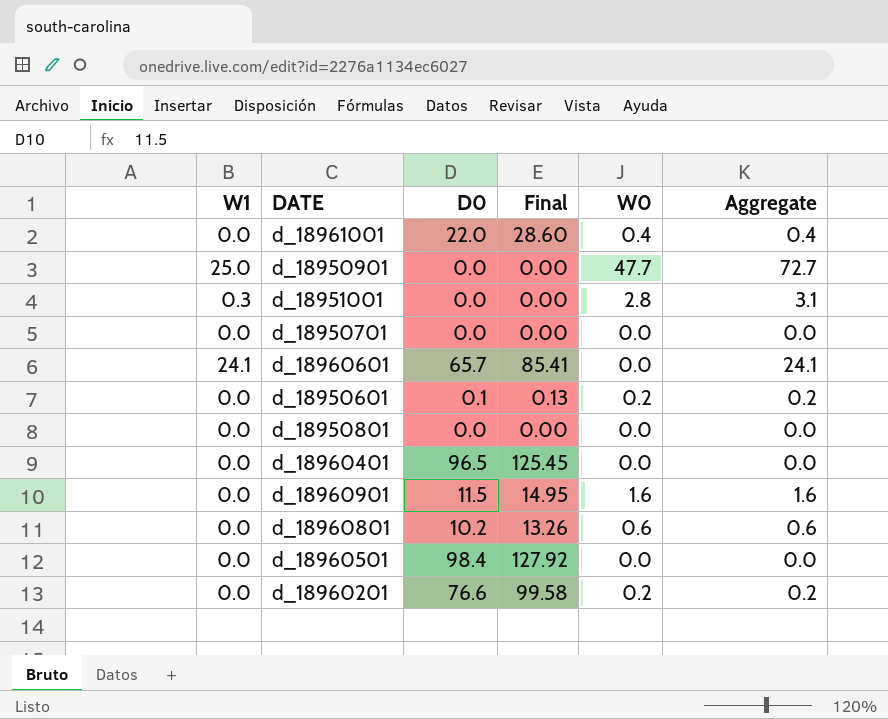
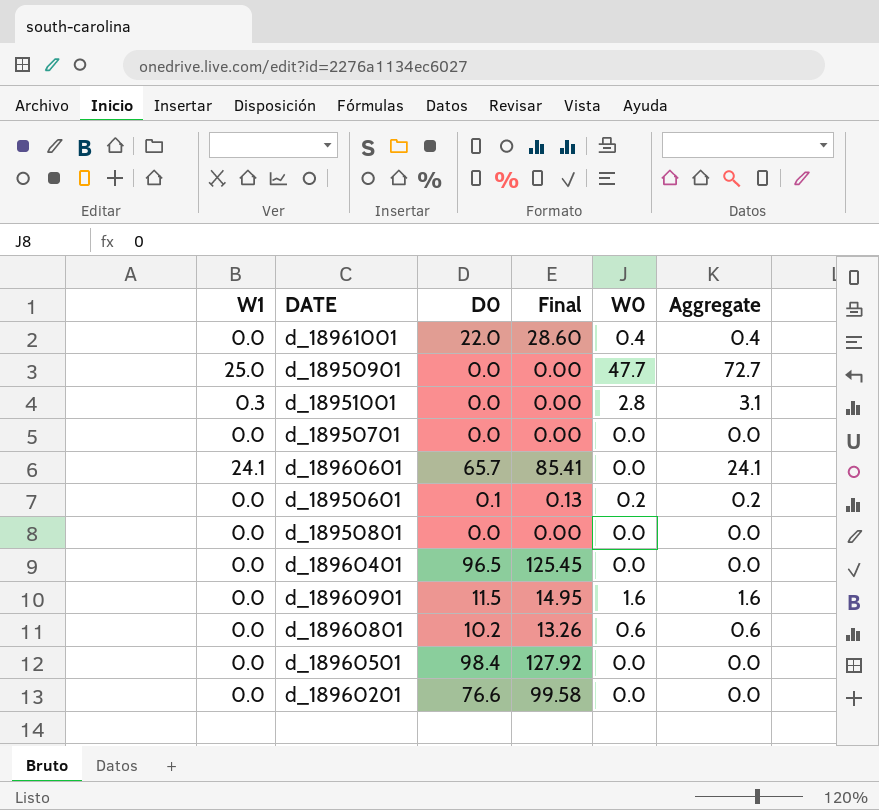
d_18960201 | W0: 0.2 -> 0.0
d_18960201 | Aggregate: 0.2 -> 0.0

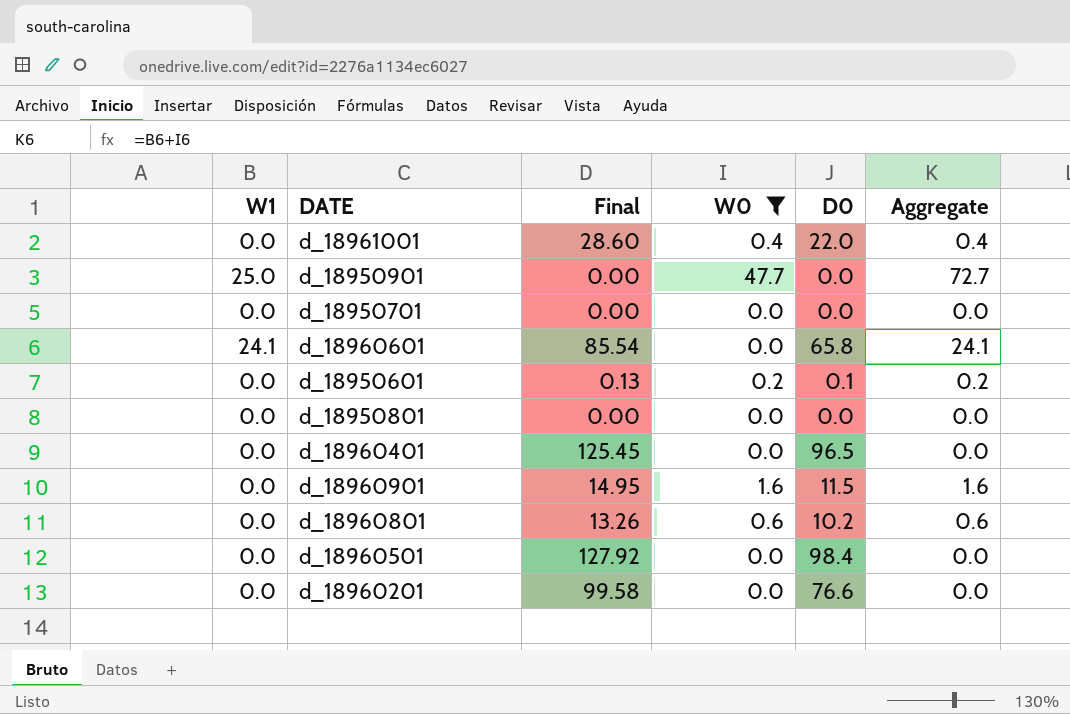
filter: none -> W0 != 2.8
column D0 | position: 3 -> 5
d_18960601 | Final: 85.41 -> 85.54
d_18960601 | D0: 65.7 -> 65.8

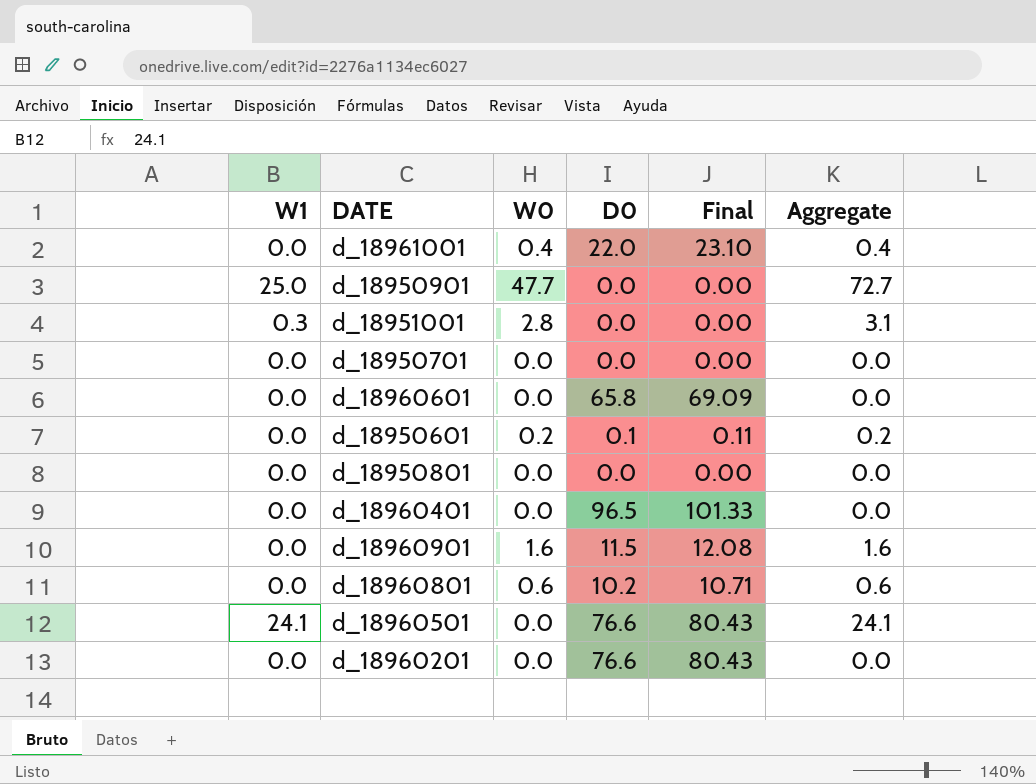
filter: W0 != 2.8 -> none
column Final | formula: [D0] * 1.3 -> [D0] * 1.05
column Final | position: 3 -> 5
d_18960601 | W1: 24.1 -> 0.0
d_18960601 | Aggregate: 24.1 -> 0.0
d_18960501 | W1: 0.0 -> 24.1
d_18960501 | D0: 98.4 -> 76.6
d_18960501 | Aggregate: 0.0 -> 24.1

